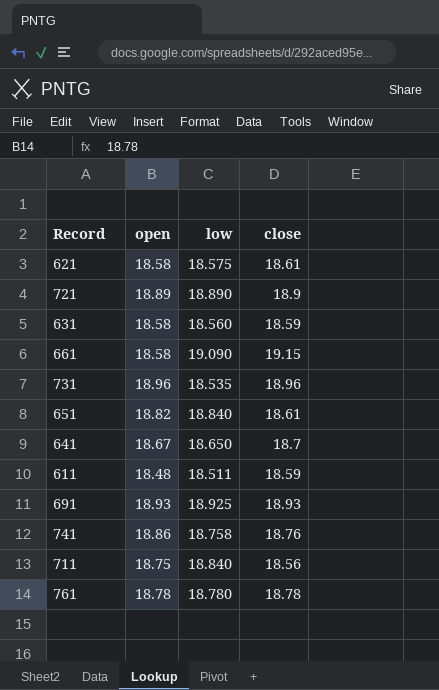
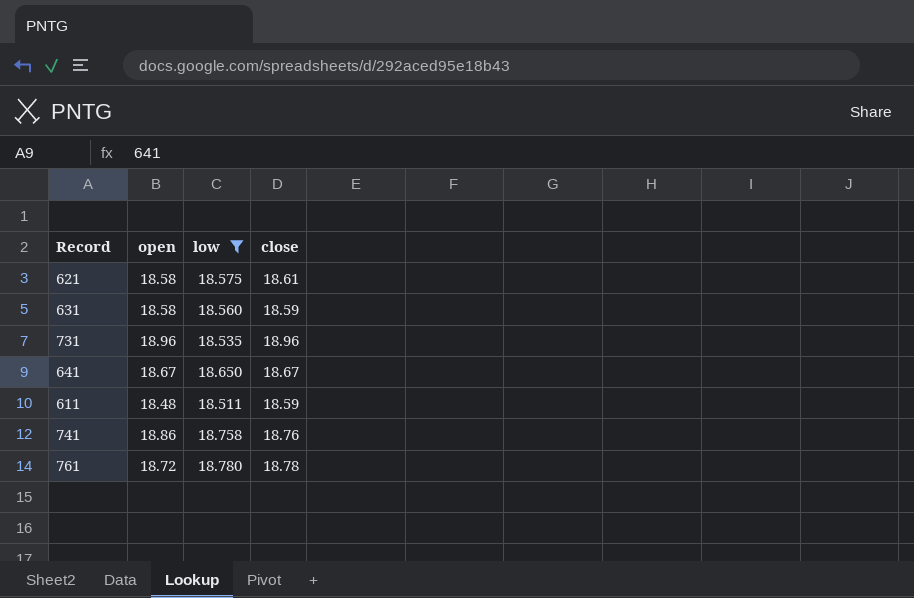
filter: none -> low <= 18.780
641 | close: 18.7 -> 18.67
761 | open: 18.78 -> 18.72

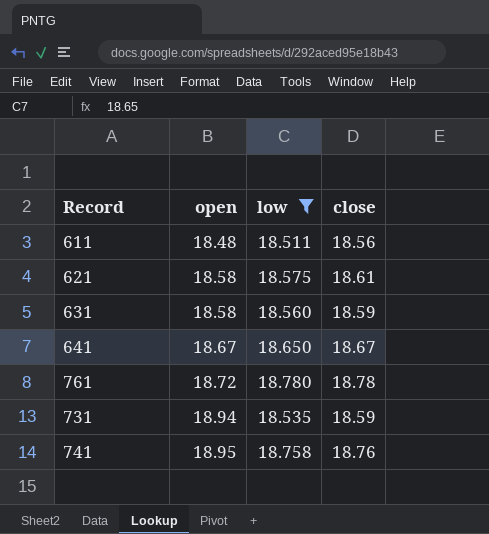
row order: none -> open ascending
611 | close: 18.59 -> 18.56
731 | open: 18.96 -> 18.94
731 | close: 18.96 -> 18.59
741 | open: 18.86 -> 18.95

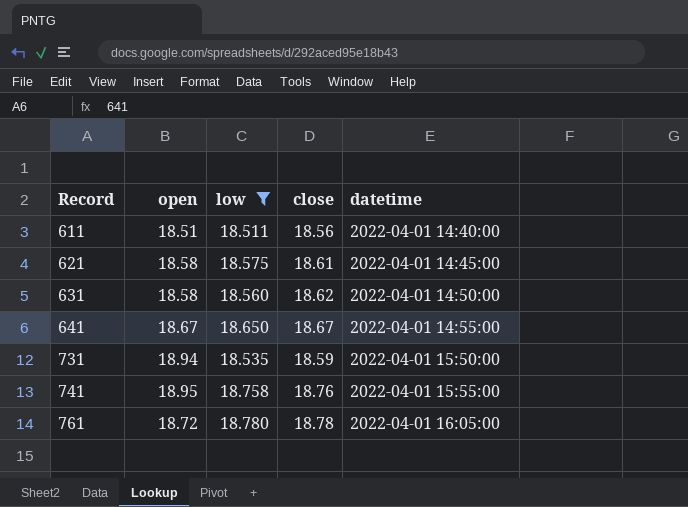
row order: open ascending -> Record ascending
column datetime | position: none -> 5
611 | open: 18.48 -> 18.51
631 | close: 18.59 -> 18.62

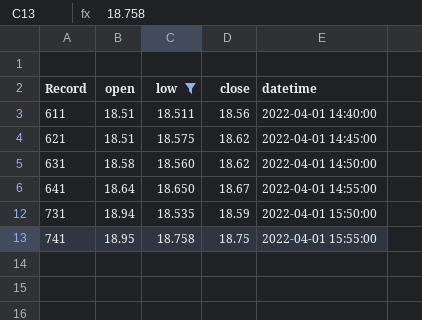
row 761: 18.72 | 18.780 | 18.78 | 2022-04-01 16:05:00 -> none
621 | open: 18.58 -> 18.51
621 | close: 18.61 -> 18.62
641 | open: 18.67 -> 18.64
741 | close: 18.76 -> 18.75

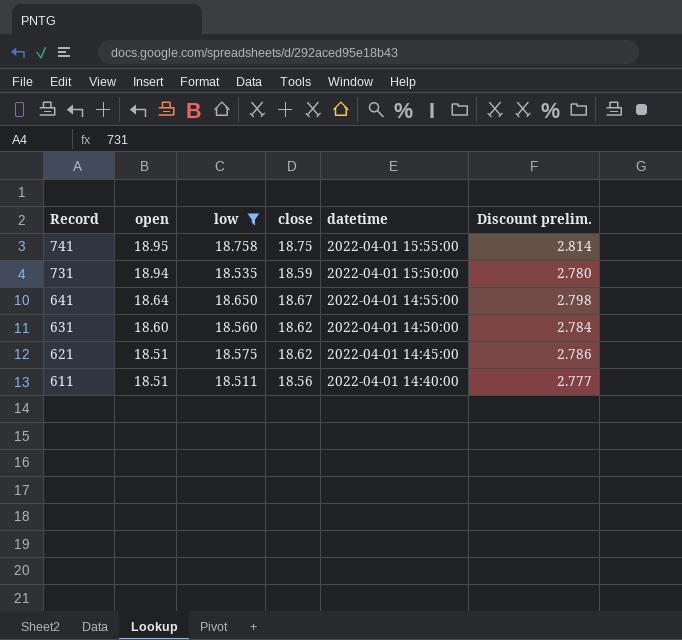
row order: Record ascending -> Record descending
column Discount prelim. | formula: none -> [low] * 0.15
631 | open: 18.58 -> 18.60

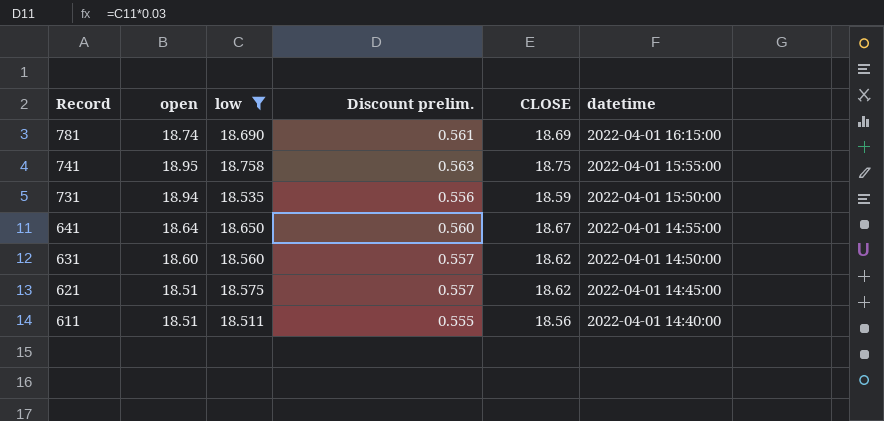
column Discount prelim. | formula: [low] * 0.15 -> [low] * 0.03
column Discount prelim. | position: 6 -> 4
column name: close -> CLOSE
row 781: none -> 18.74 | 18.690 | 0.561 | 18.69 | 2022-04-01 16:15:00

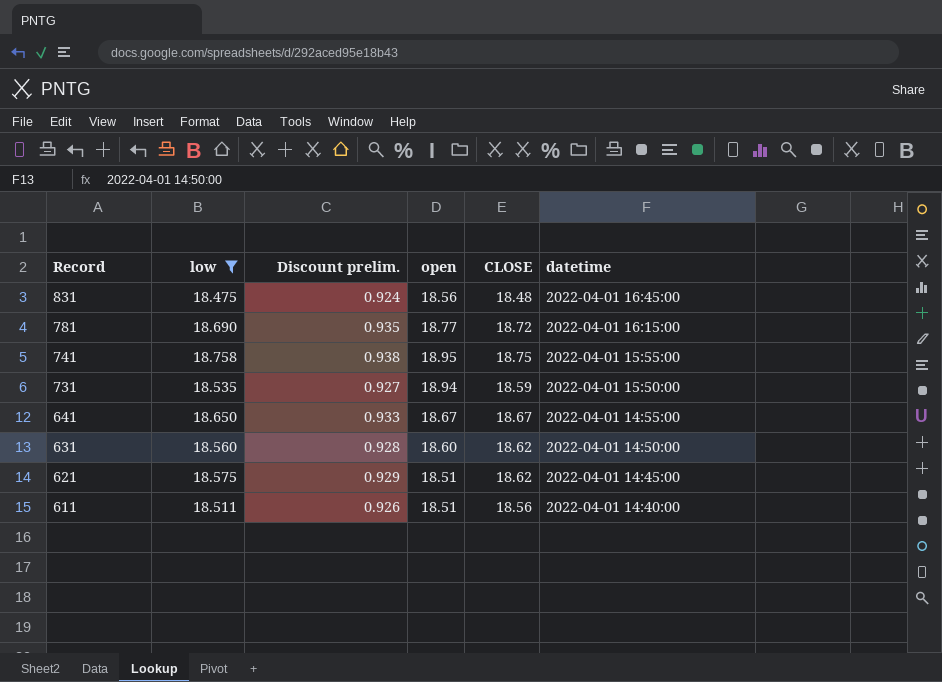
column Discount prelim. | formula: [low] * 0.03 -> [low] * 0.05
column open | position: 2 -> 4
row 831: none -> 18.475 | 0.924 | 18.56 | 18.48 | 2022-04-01 16:45:00
781 | open: 18.74 -> 18.77
781 | CLOSE: 18.69 -> 18.72
641 | open: 18.64 -> 18.67

